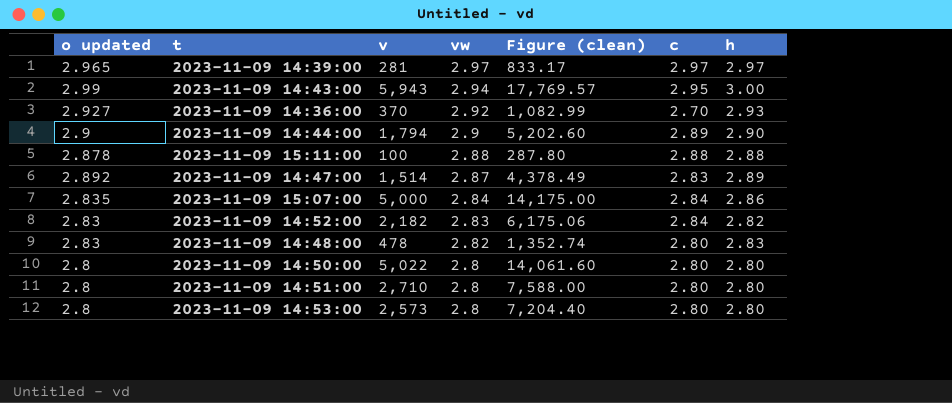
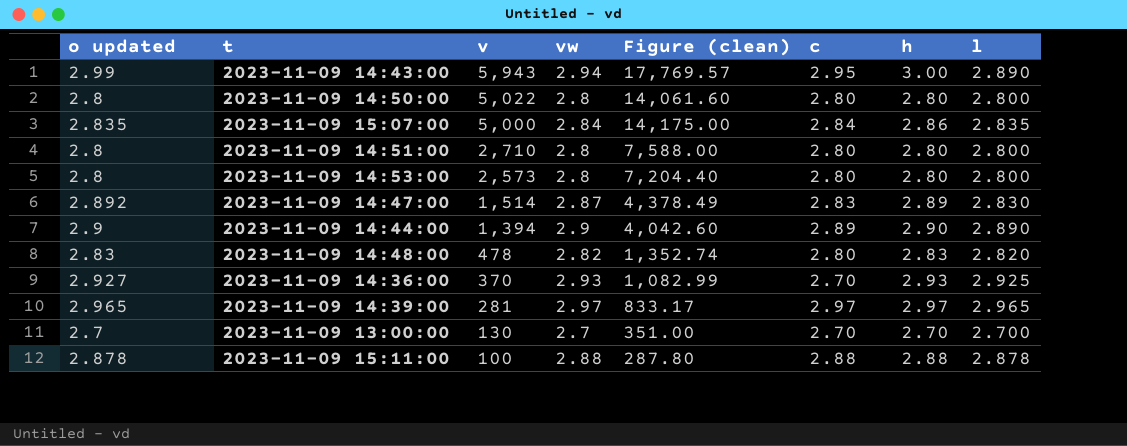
row order: vw descending -> v descending
column l | position: none -> 8
row 2023-11-09 14:52:00: 2.83 | 2,182 | 2.83 | 6,175.06 | 2.84 | 2.82 -> none
2023-11-09 14:44:00 | v: 1,794 -> 1,394
2023-11-09 14:44:00 | Figure (clean): 5,202.60 -> 4,042.60
2023-11-09 14:36:00 | vw: 2.92 -> 2.93
row 2023-11-09 13:00:00: none -> 2.7 | 130 | 2.7 | 351.00 | 2.70 | 2.70 | 2.700

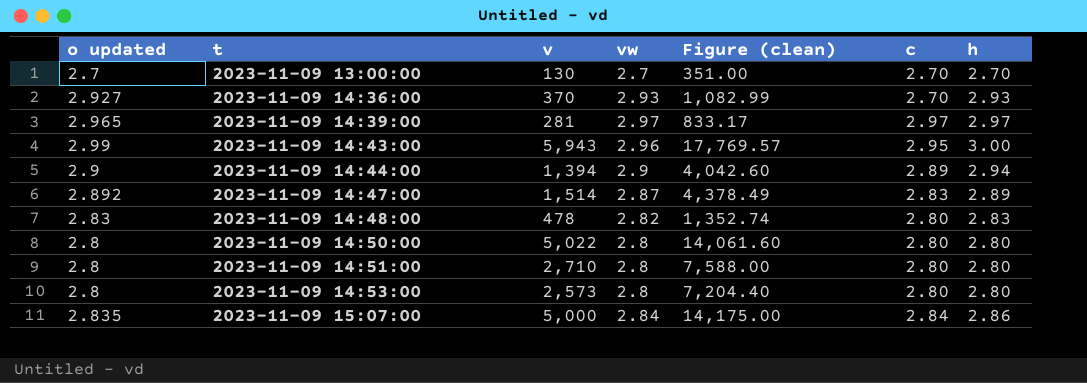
row order: v descending -> t ascending
column l | position: 8 -> none
row 2023-11-09 15:11:00: 2.878 | 100 | 2.88 | 287.80 | 2.88 | 2.88 | 2.878 -> none
2023-11-09 14:43:00 | vw: 2.94 -> 2.96
2023-11-09 14:44:00 | h: 2.90 -> 2.94

